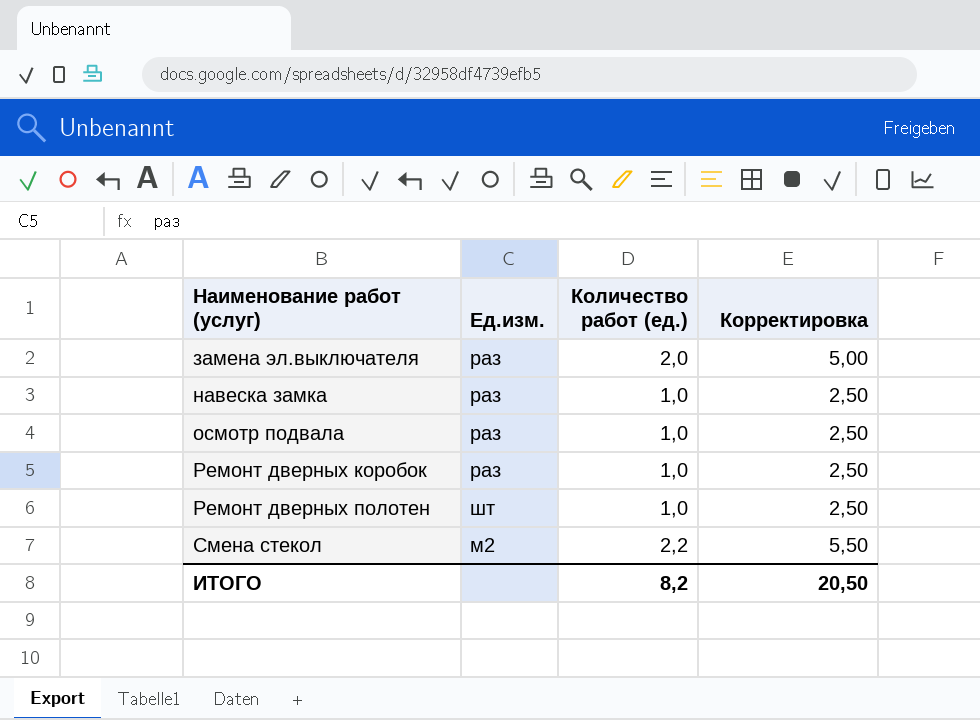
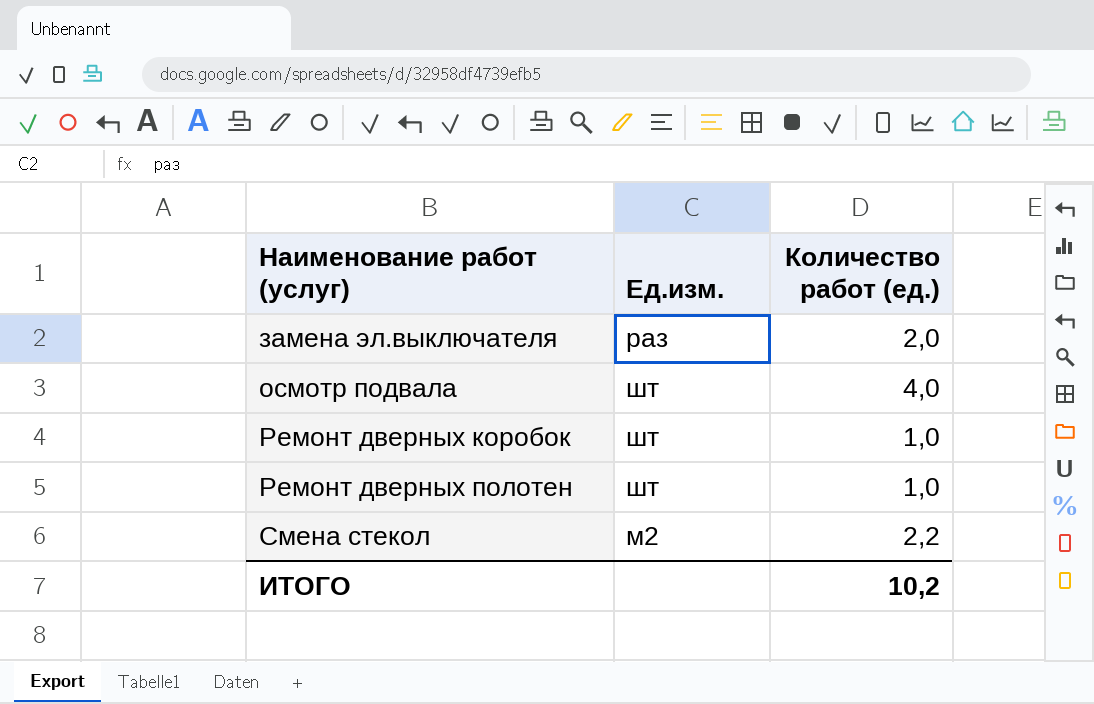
column Корректировка | formula: [Количество работ (ед.)] * 2,5 -> none
row навеска замка: раз | 1,0 | 2,50 -> none
осмотр подвала | Ед.изм.: раз -> шт
осмотр подвала | Количество работ (ед.): 1,0 -> 4,0
Ремонт дверных коробок | Ед.изм.: раз -> шт
ИТОГО | Количество работ (ед.): 8,2 -> 10,2

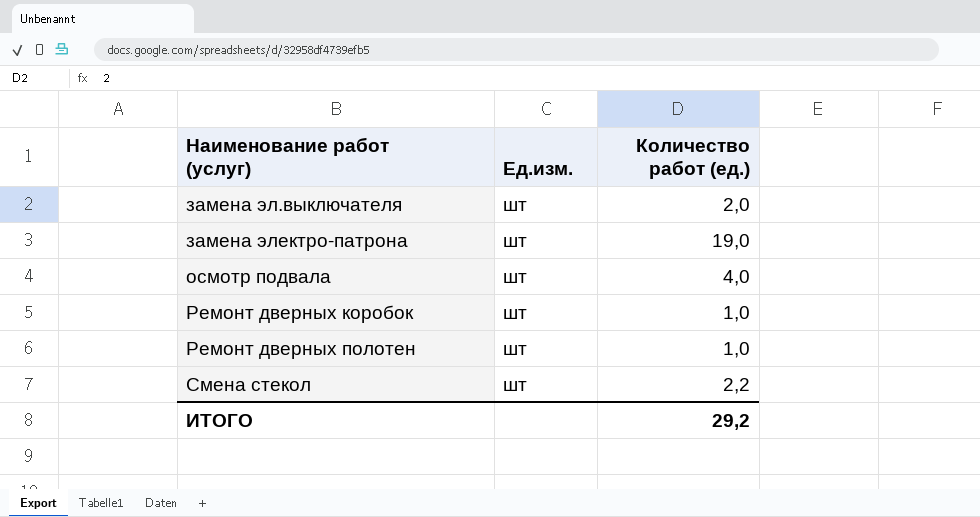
замена эл.выключателя | Ед.изм.: раз -> шт
row замена электро-патрона: none -> шт | 19,0
Смена стекол | Ед.изм.: м2 -> шт
ИТОГО | Количество работ (ед.): 10,2 -> 29,2

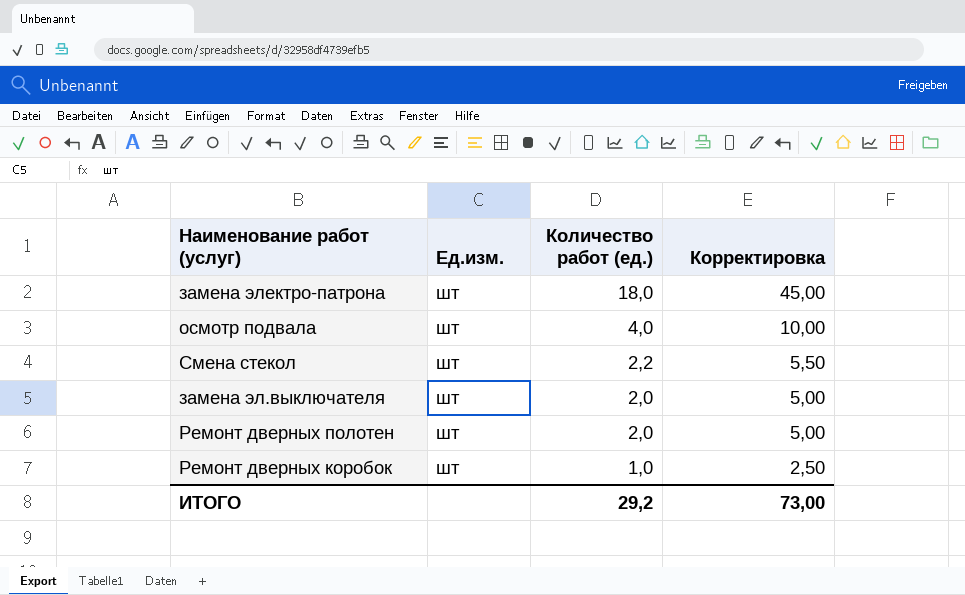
row order: Наименование работ (услуг) ascending -> Количество работ (ед.) descending
column Корректировка | formula: none -> [Количество работ (ед.)] * 2,5
замена электро-патрона | Количество работ (ед.): 19,0 -> 18,0
Ремонт дверных полотен | Количество работ (ед.): 1,0 -> 2,0

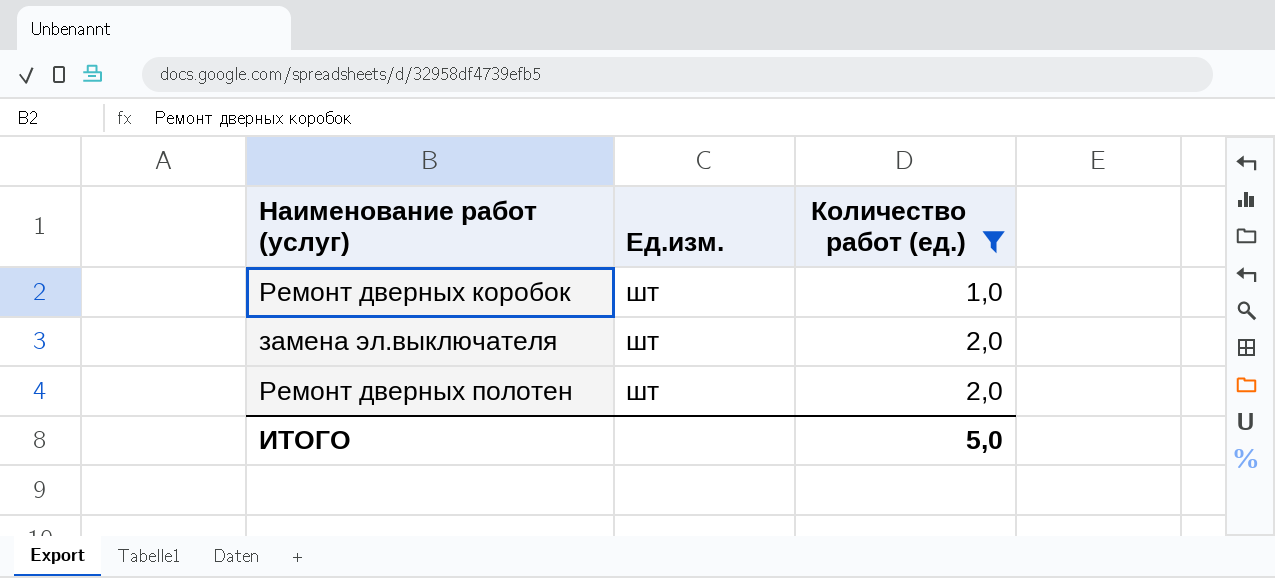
filter: none -> Количество работ (ед.) <= 2,0
row order: Количество работ (ед.) descending -> Количество работ (ед.) ascending
column Корректировка | formula: [Количество работ (ед.)] * 2,5 -> none
ИТОГО | Количество работ (ед.): 29,2 -> 5,0

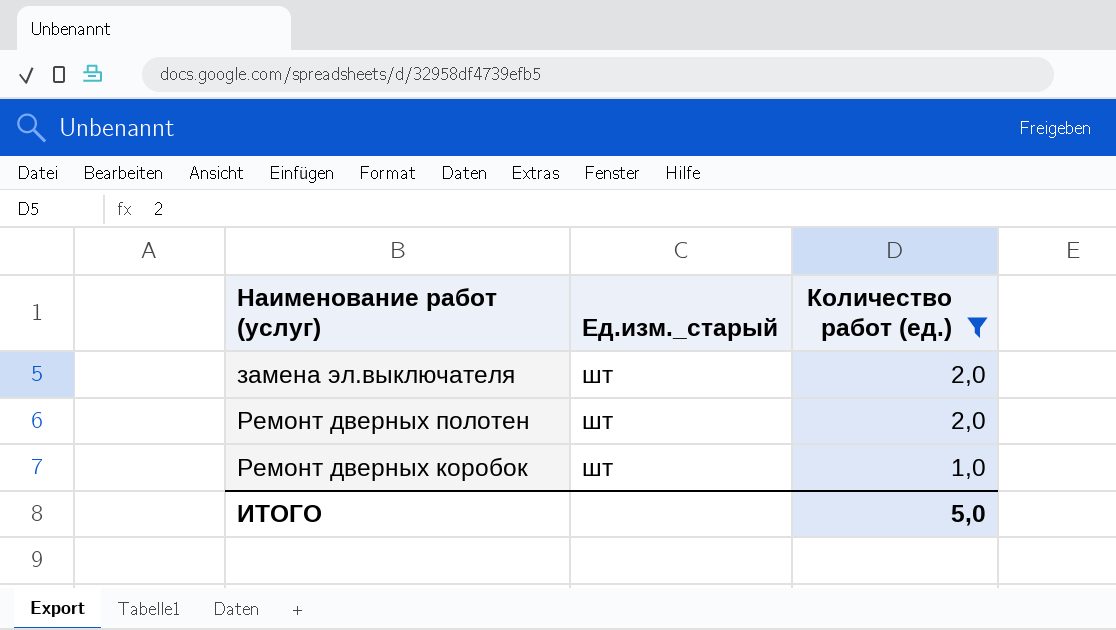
row order: Количество работ (ед.) ascending -> Количество работ (ед.) descending
column name: Ед.изм. -> Ед.изм._старый

